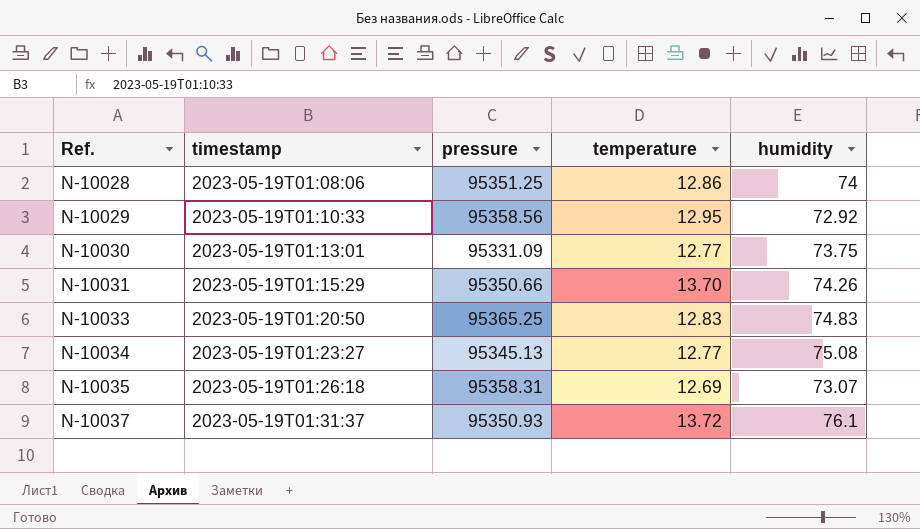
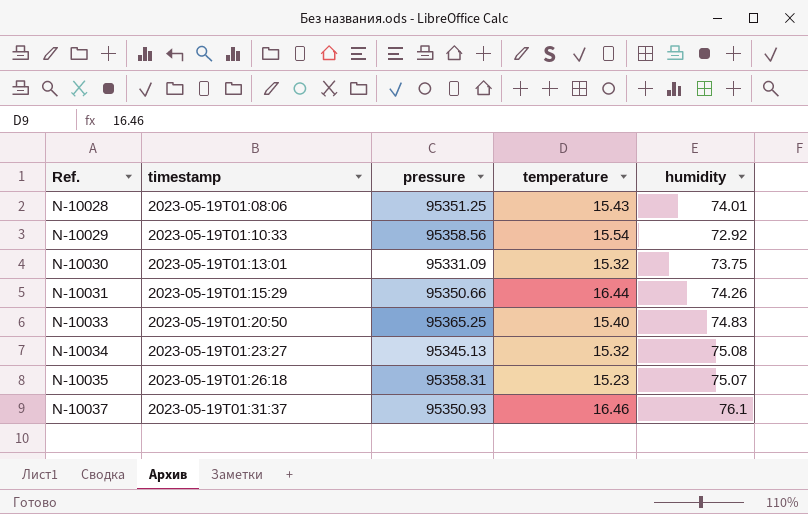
N-10028 | temperature: 12.86 -> 15.43
N-10028 | humidity: 74 -> 74.01
N-10029 | temperature: 12.95 -> 15.54
N-10030 | temperature: 12.77 -> 15.32
N-10031 | temperature: 13.70 -> 16.44
N-10033 | temperature: 12.83 -> 15.40
N-10034 | temperature: 12.77 -> 15.32
N-10035 | temperature: 12.69 -> 15.23
N-10035 | humidity: 73.07 -> 75.07
N-10037 | temperature: 13.72 -> 16.46

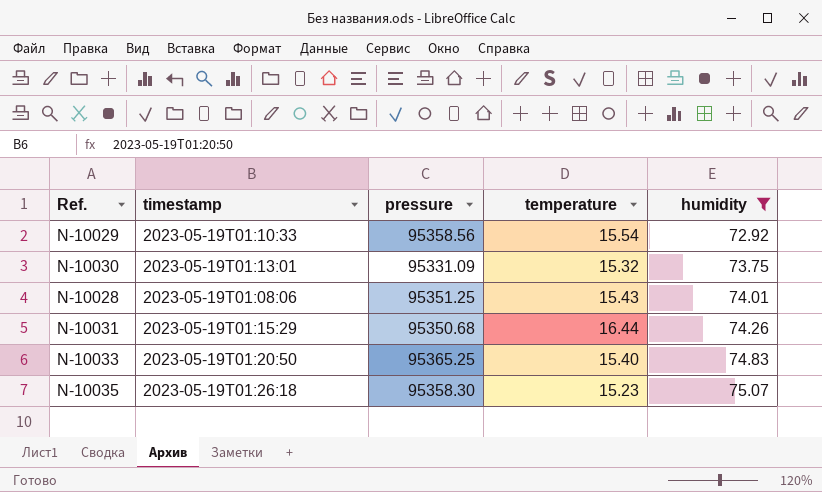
filter: none -> humidity <= 75.07
row order: Ref. ascending -> humidity ascending
N-10031 | pressure: 95350.66 -> 95350.68
N-10035 | pressure: 95358.31 -> 95358.30

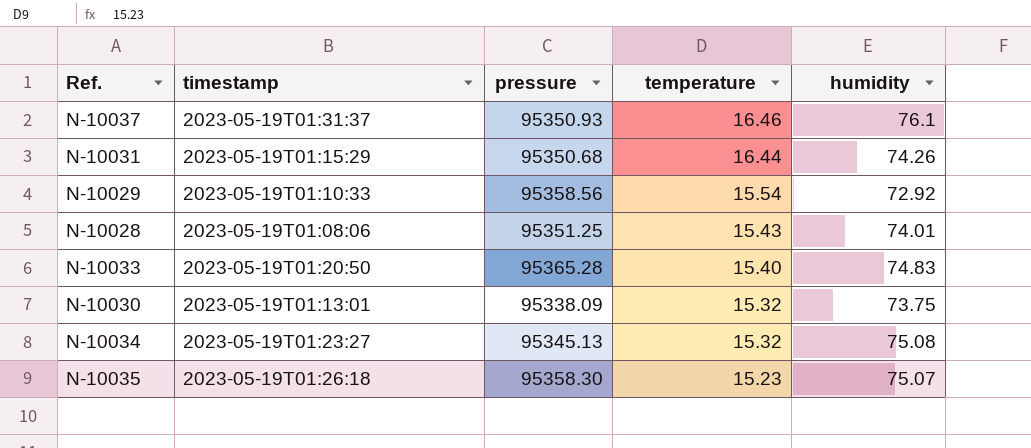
filter: humidity <= 75.07 -> none
row order: humidity ascending -> temperature descending
N-10033 | pressure: 95365.25 -> 95365.28
N-10030 | pressure: 95331.09 -> 95338.09

